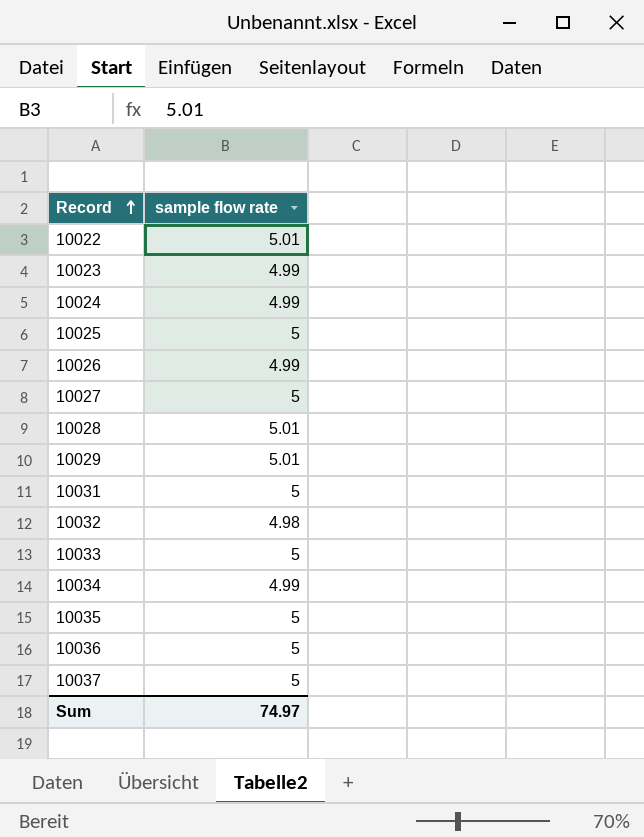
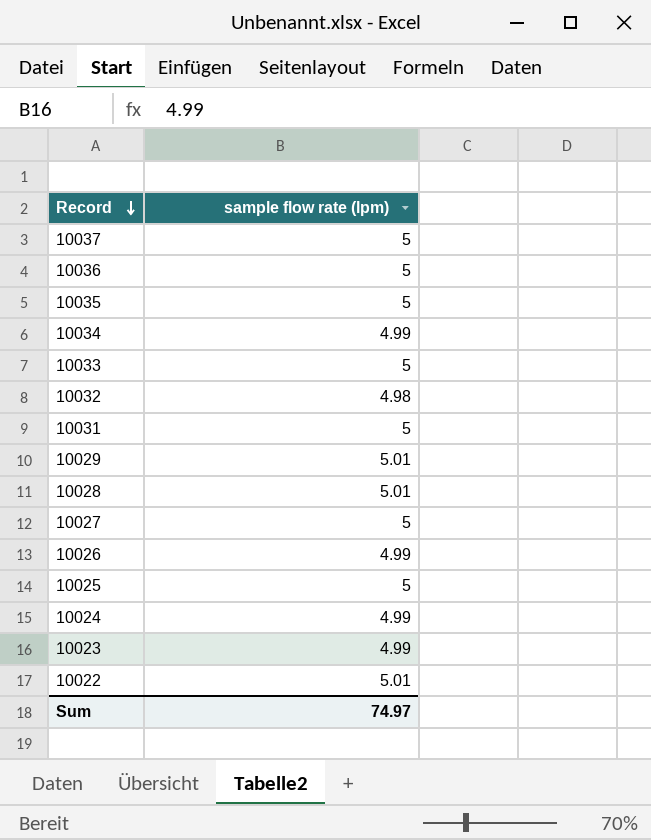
row order: Record ascending -> Record descending
column name: sample flow rate -> sample flow rate (lpm)

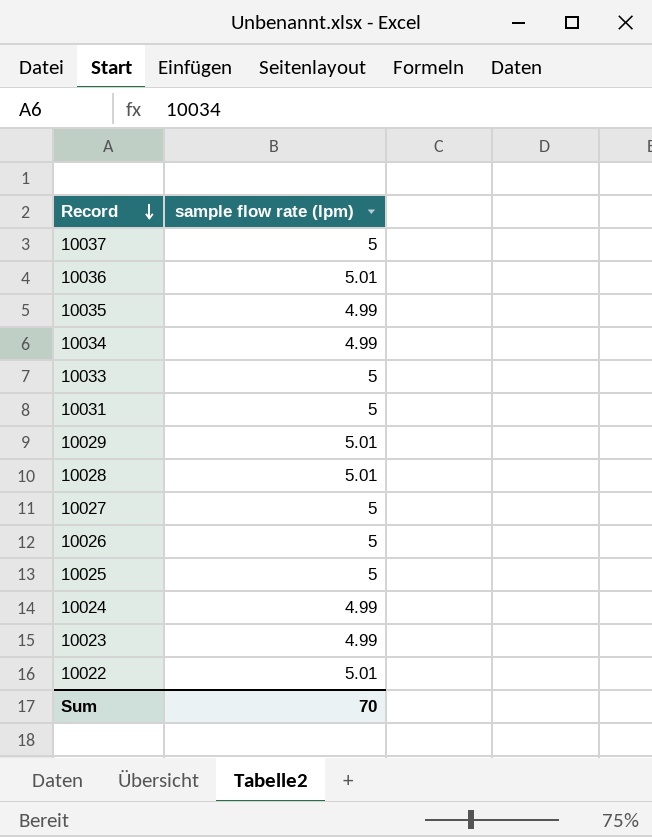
row 10032: 4.98 -> none
10036 | sample flow rate (lpm): 5 -> 5.01
10035 | sample flow rate (lpm): 5 -> 4.99
10026 | sample flow rate (lpm): 4.99 -> 5
Sum | sample flow rate (lpm): 74.97 -> 70

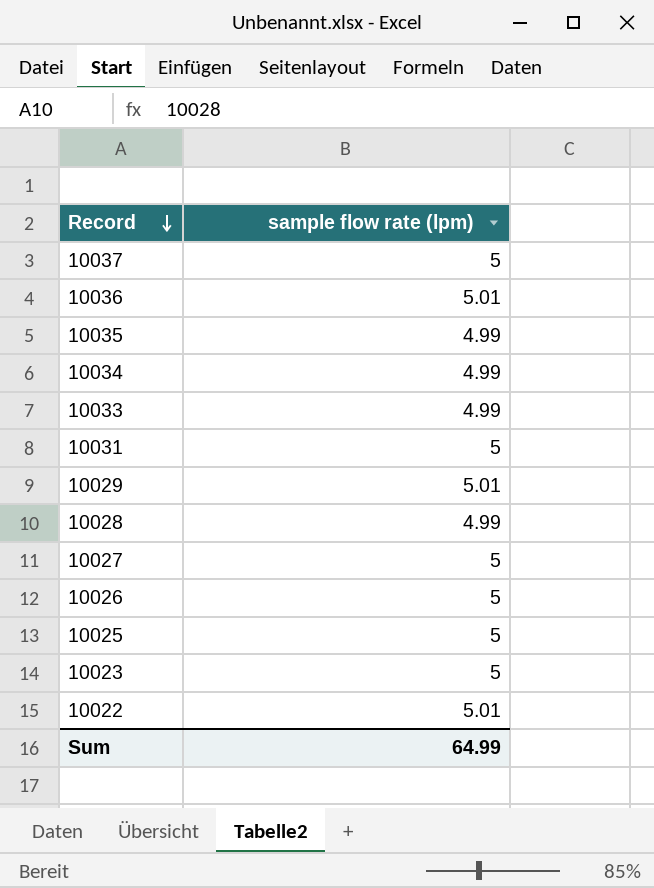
row 10024: 4.99 -> none
10033 | sample flow rate (lpm): 5 -> 4.99
10028 | sample flow rate (lpm): 5.01 -> 4.99
10023 | sample flow rate (lpm): 4.99 -> 5
Sum | sample flow rate (lpm): 70 -> 64.99

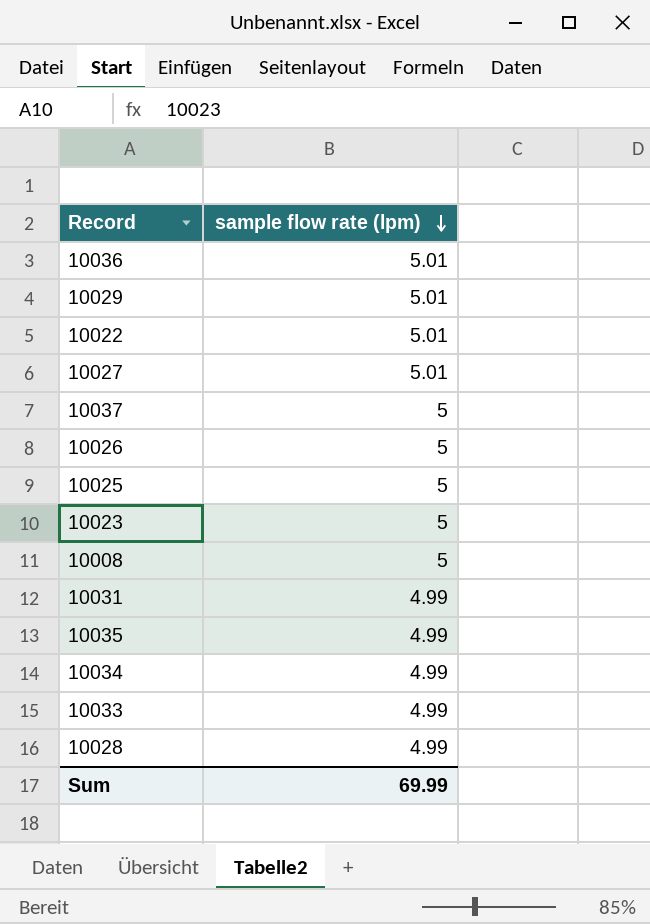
row order: Record descending -> sample flow rate (lpm) descending
10027 | sample flow rate (lpm): 5 -> 5.01
row 10008: none -> 5
10031 | sample flow rate (lpm): 5 -> 4.99
Sum | sample flow rate (lpm): 64.99 -> 69.99

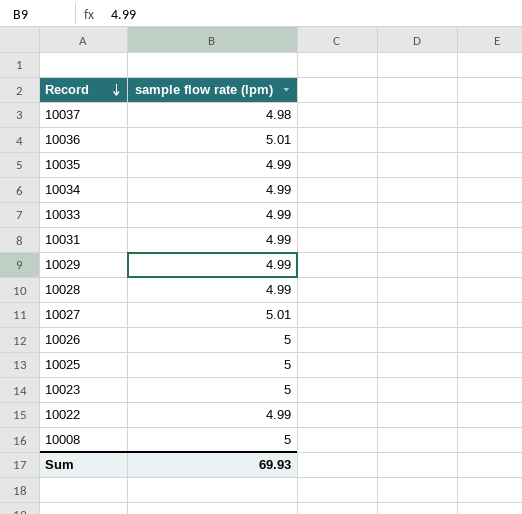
row order: sample flow rate (lpm) descending -> Record descending
10037 | sample flow rate (lpm): 5 -> 4.98
10029 | sample flow rate (lpm): 5.01 -> 4.99
10022 | sample flow rate (lpm): 5.01 -> 4.99
Sum | sample flow rate (lpm): 69.99 -> 69.93

